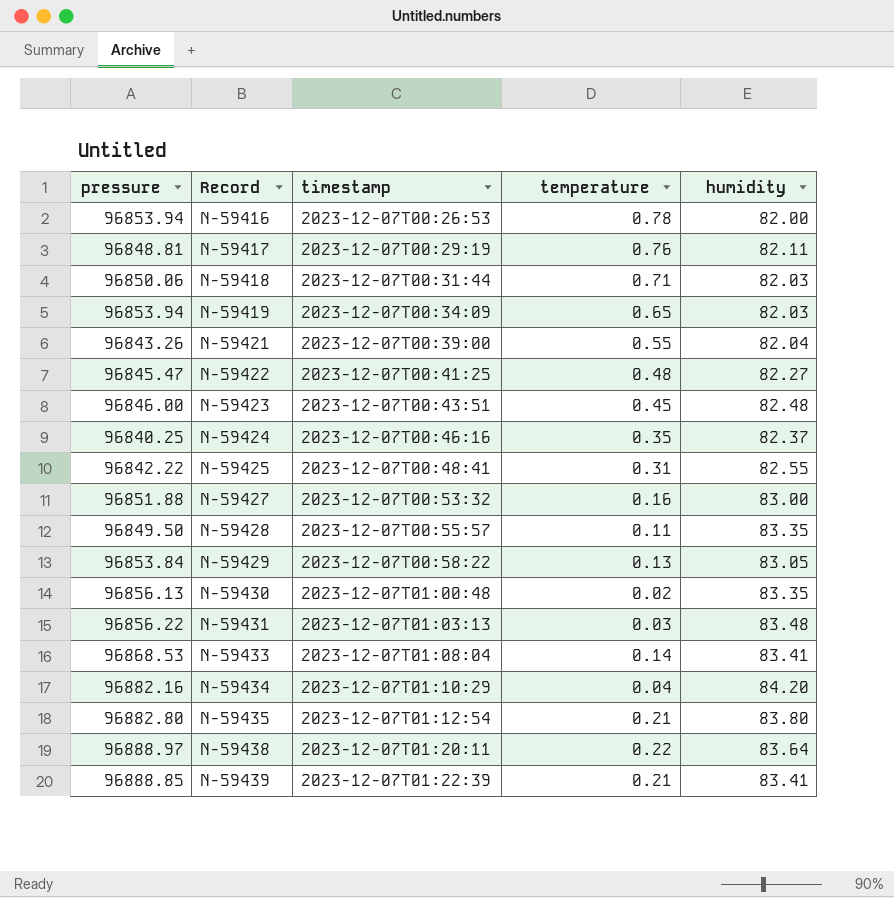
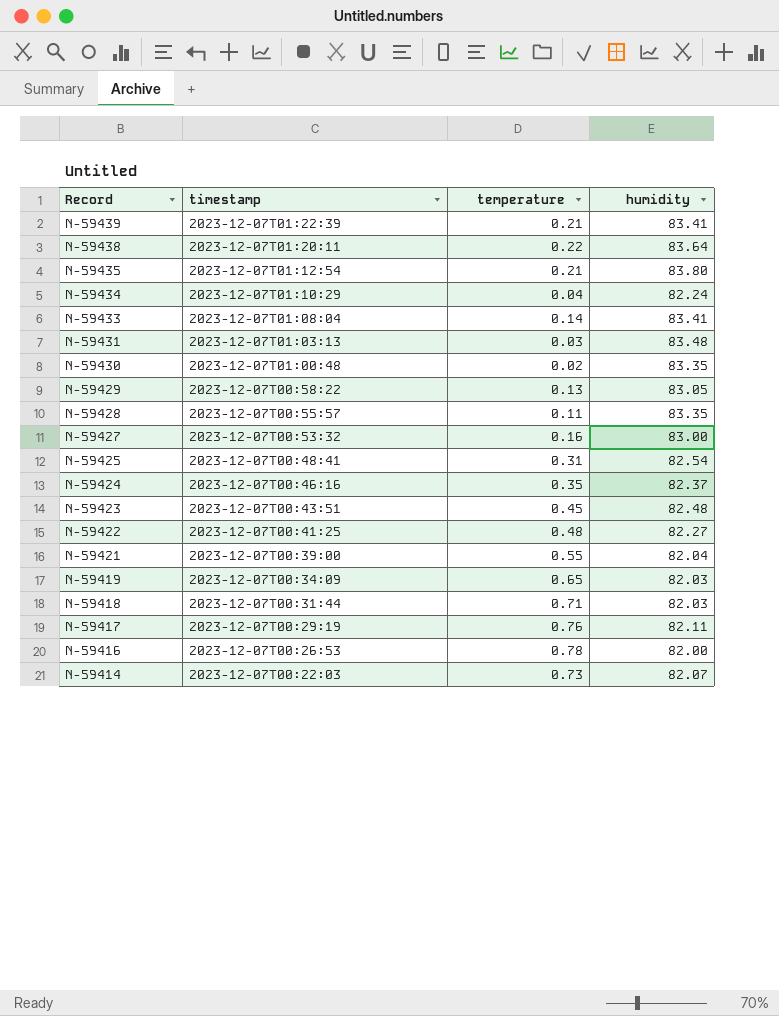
row order: Record ascending -> Record descending
column pressure | position: 1 -> none
N-59434 | humidity: 84.20 -> 82.24
N-59425 | humidity: 82.55 -> 82.54
row N-59414: none -> 2023-12-07T00:22:03 | 0.73 | 82.07

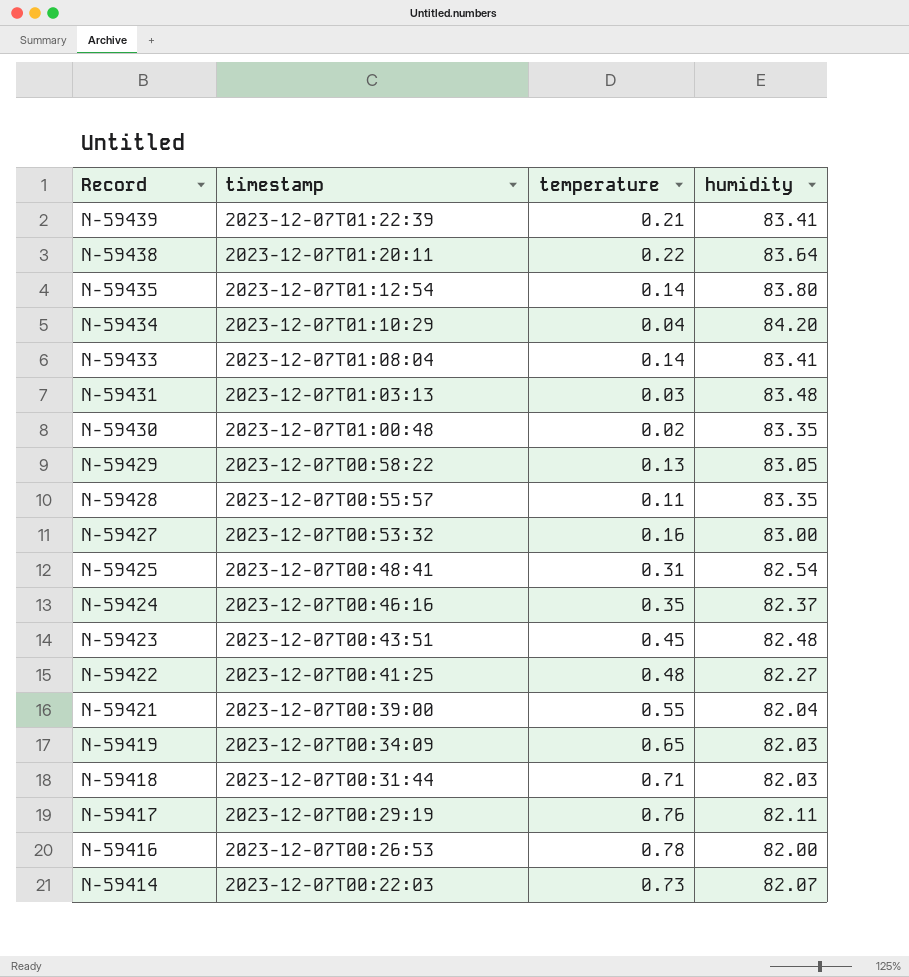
N-59435 | temperature: 0.21 -> 0.14
N-59434 | humidity: 82.24 -> 84.20

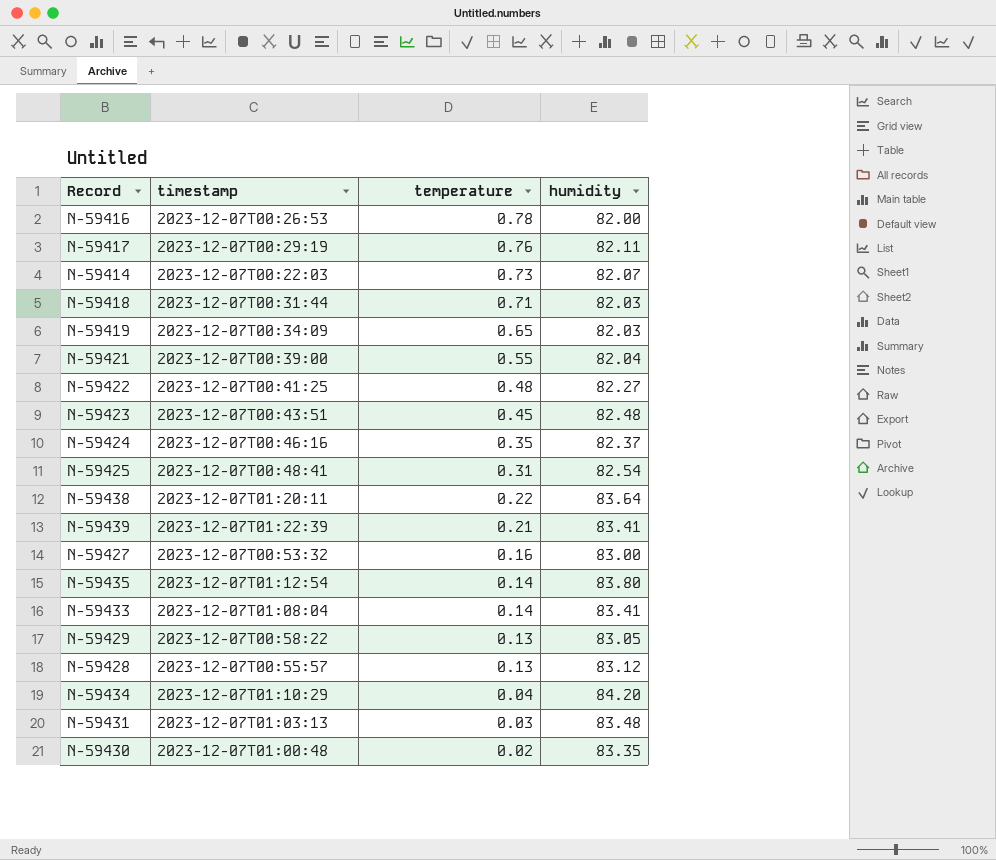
row order: Record descending -> temperature descending
N-59428 | temperature: 0.11 -> 0.13
N-59428 | humidity: 83.35 -> 83.12

